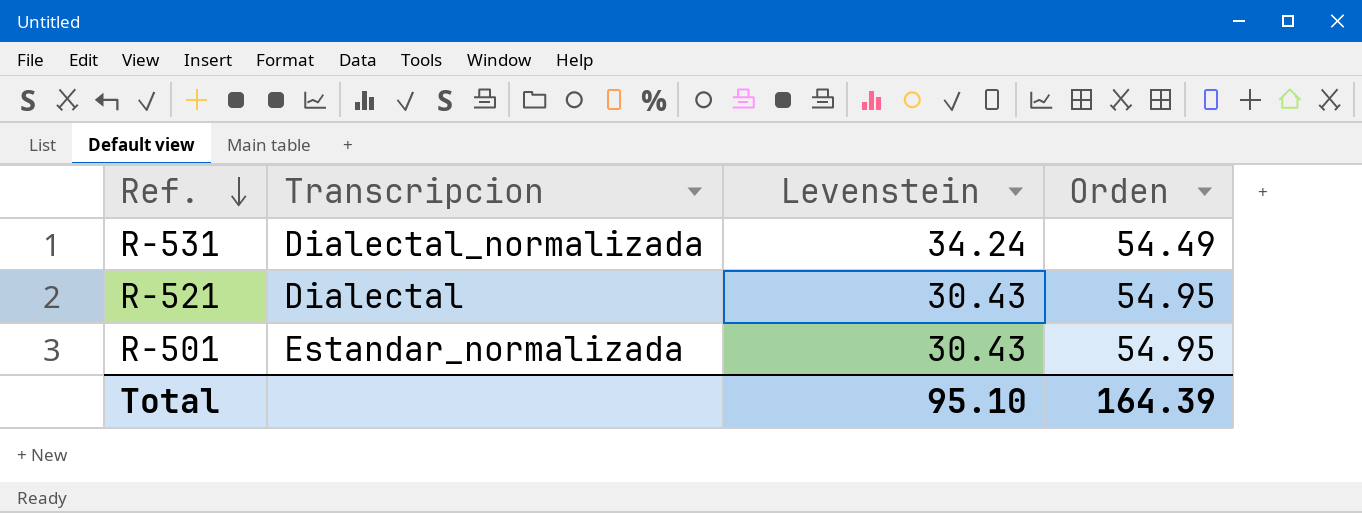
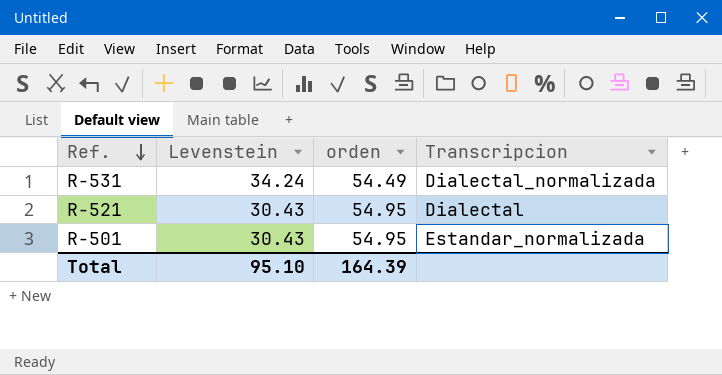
column name: Orden -> orden
column Transcripcion | position: 2 -> 4

